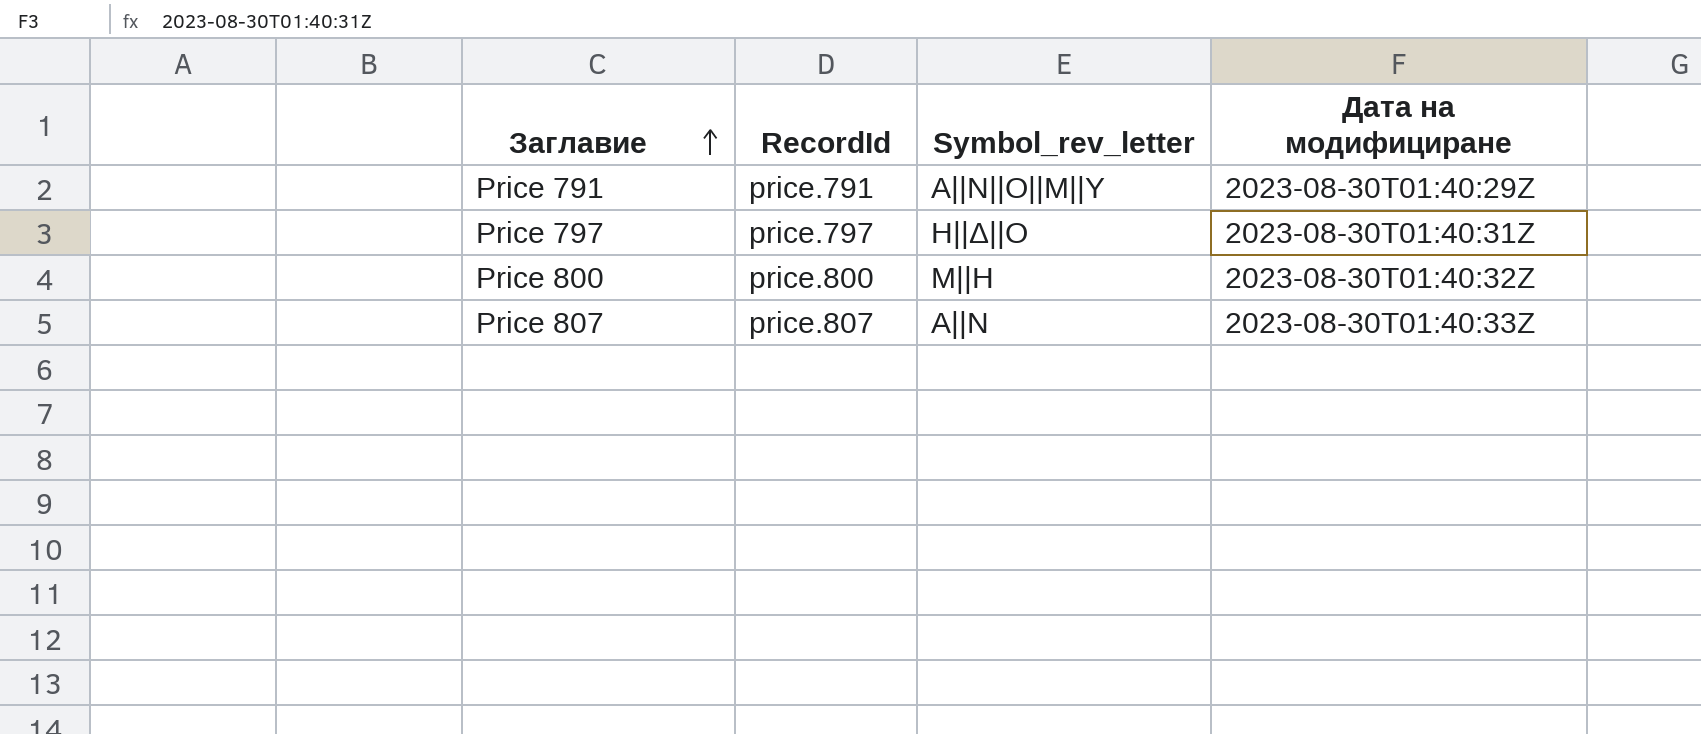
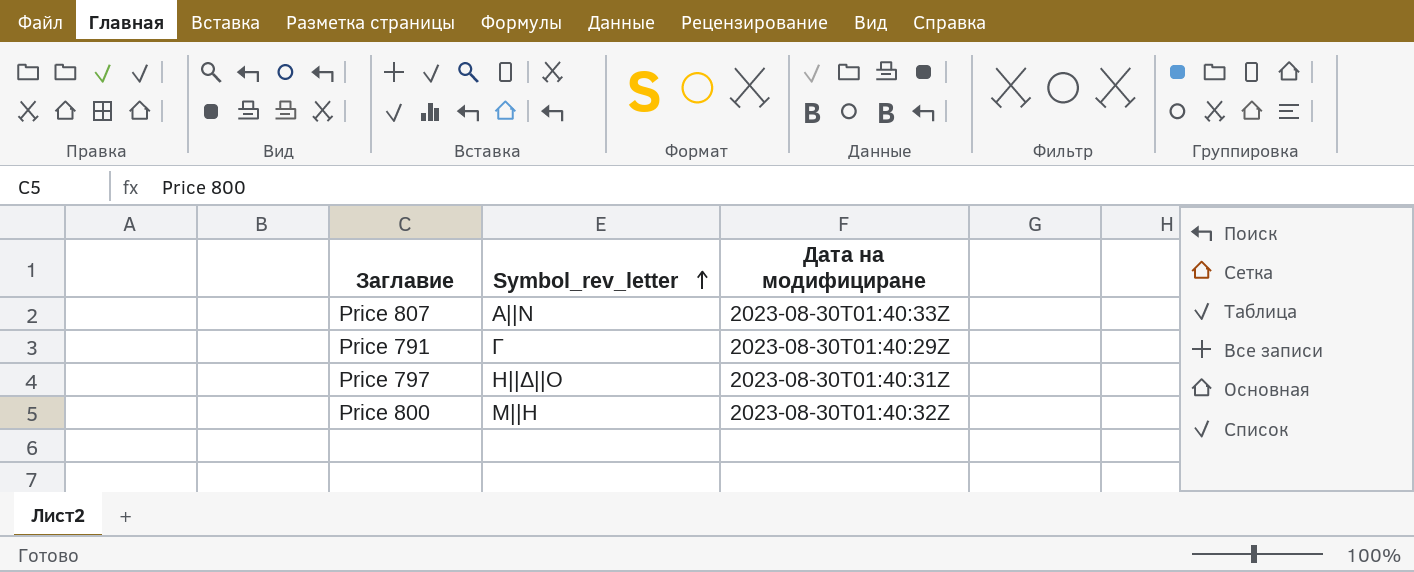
row order: Заглавие ascending -> Symbol_rev_letter ascending
column RecordId | position: 2 -> none
Price 791 | Symbol_rev_letter: Α||Ν||Ο||Μ||Υ -> Γ

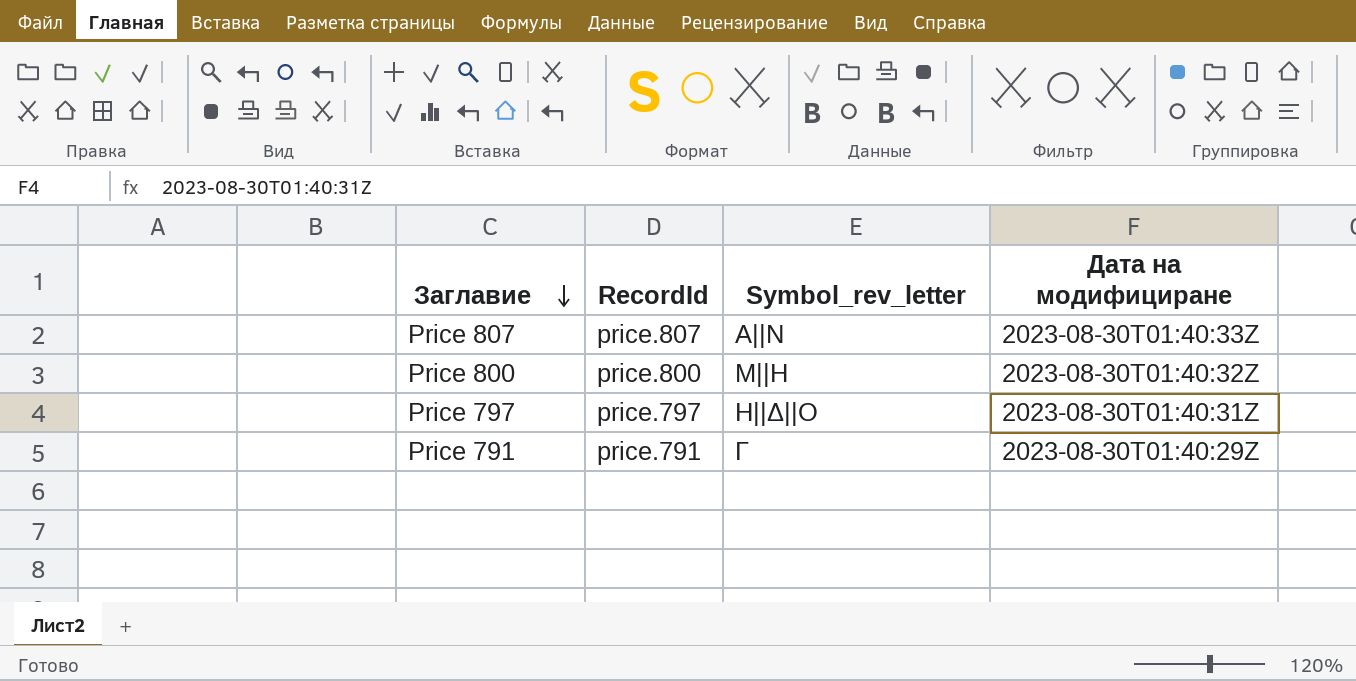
row order: Symbol_rev_letter ascending -> Заглавие descending
column RecordId | position: none -> 2

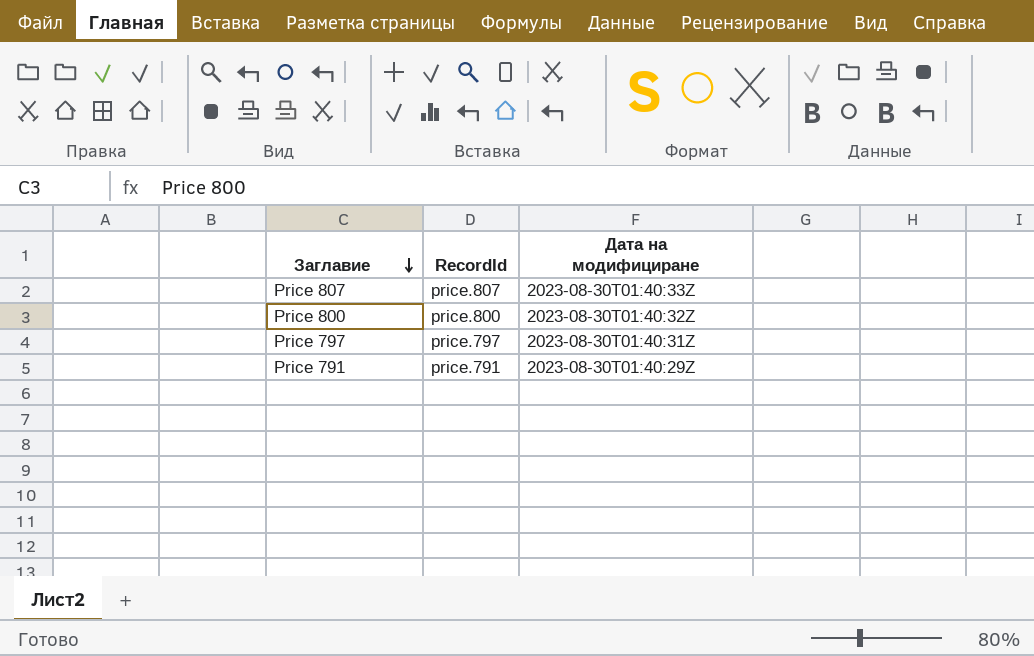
column Symbol_rev_letter | position: 3 -> none

